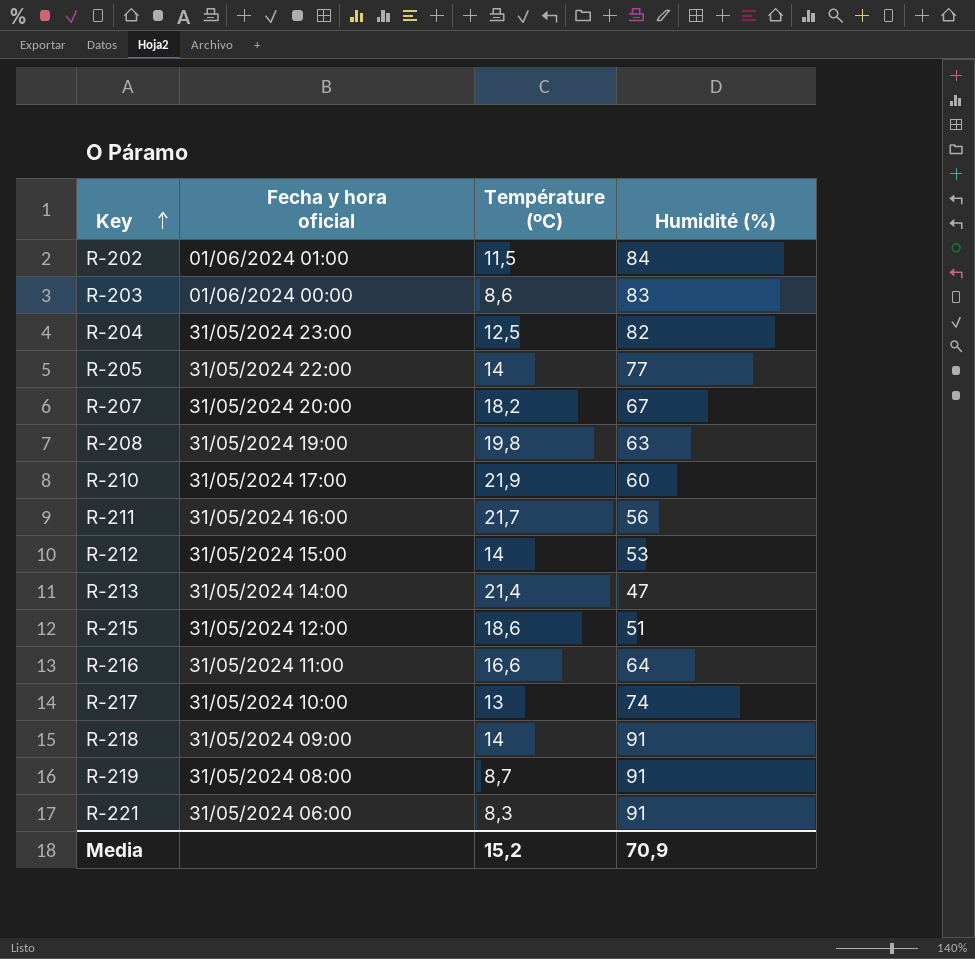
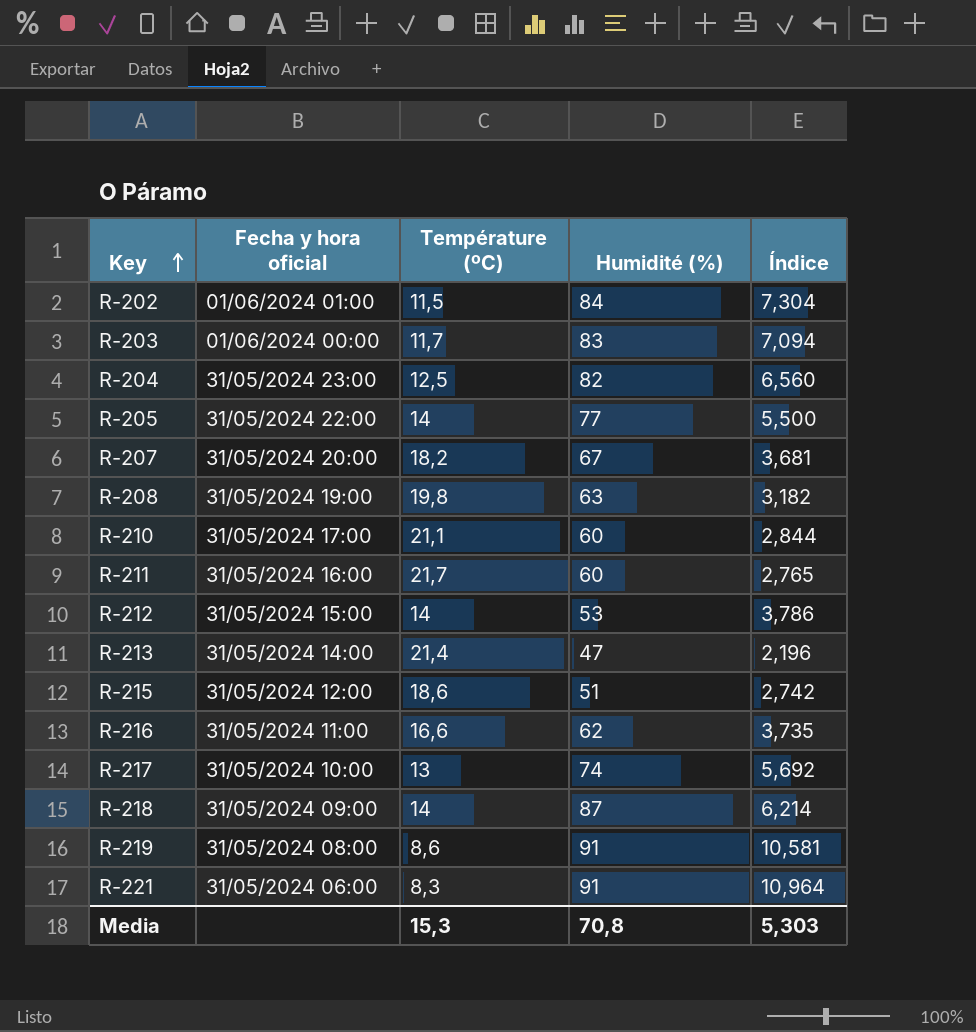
column Índice | formula: none -> [Humidité (%)] / [Température (ºC)]
R-203 | Température (ºC): 8,6 -> 11,7
R-210 | Température (ºC): 21,9 -> 21,1
R-211 | Humidité (%): 56 -> 60
R-216 | Humidité (%): 64 -> 62
R-218 | Humidité (%): 91 -> 87
R-219 | Température (ºC): 8,7 -> 8,6
Media | Température (ºC): 15,2 -> 15,3
Media | Humidité (%): 70,9 -> 70,8

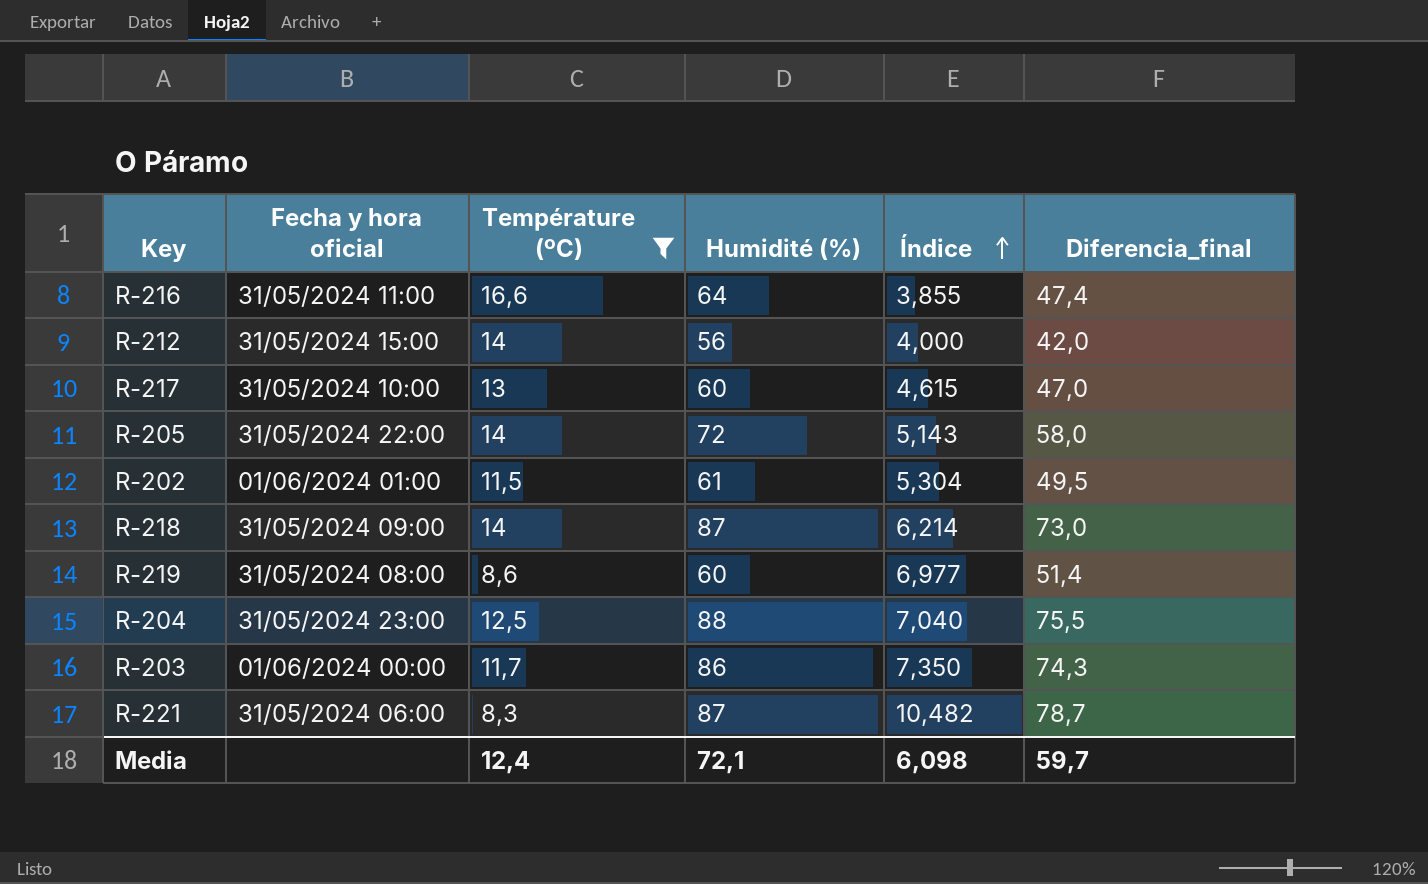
filter: none -> Température (ºC) <= 16,6
row order: Key ascending -> Índice ascending
column Diferencia_final | formula: none -> [Humidité (%)] - [Température (ºC)]
R-216 | Humidité (%): 62 -> 64
R-216 | Índice: 3,735 -> 3,855
R-212 | Humidité (%): 53 -> 56
R-212 | Índice: 3,786 -> 4,000
R-217 | Humidité (%): 74 -> 60
R-217 | Índice: 5,692 -> 4,615
R-205 | Humidité (%): 77 -> 72
R-205 | Índice: 5,500 -> 5,143
R-202 | Humidité (%): 84 -> 61
R-202 | Índice: 7,304 -> 5,304
R-219 | Humidité (%): 91 -> 60
R-219 | Índice: 10,581 -> 6,977
R-204 | Humidité (%): 82 -> 88
R-204 | Índice: 6,560 -> 7,040
R-203 | Humidité (%): 83 -> 86
R-203 | Índice: 7,094 -> 7,350
R-221 | Humidité (%): 91 -> 87
R-221 | Índice: 10,964 -> 10,482
Media | Température (ºC): 15,3 -> 12,4
Media | Humidité (%): 70,8 -> 72,1
Media | Índice: 5,303 -> 6,098

